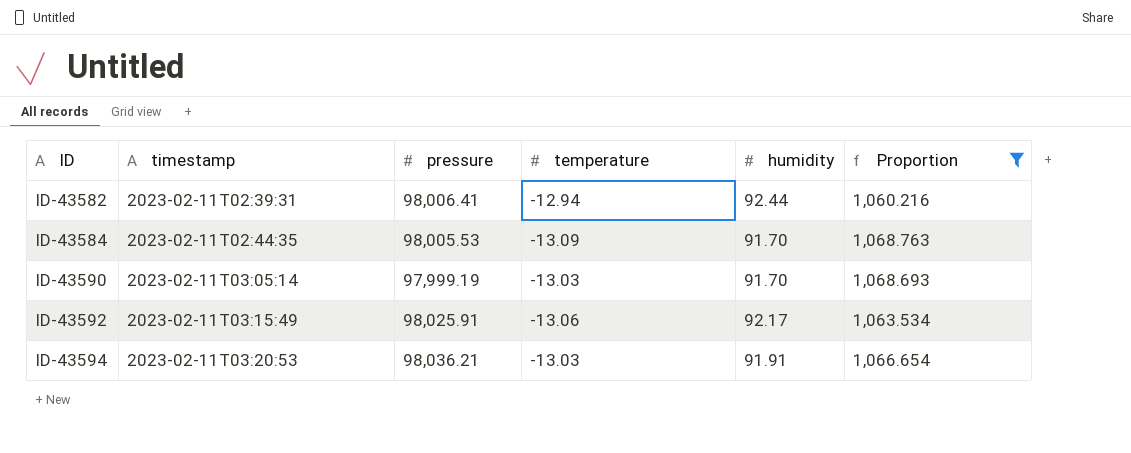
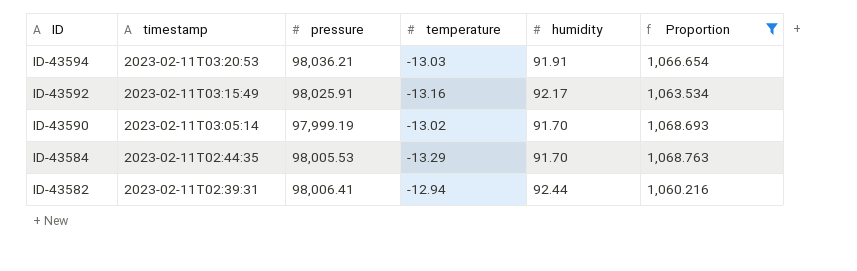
row order: ID ascending -> ID descending
ID-43592 | temperature: -13.06 -> -13.16
ID-43590 | temperature: -13.03 -> -13.02
ID-43584 | temperature: -13.09 -> -13.29

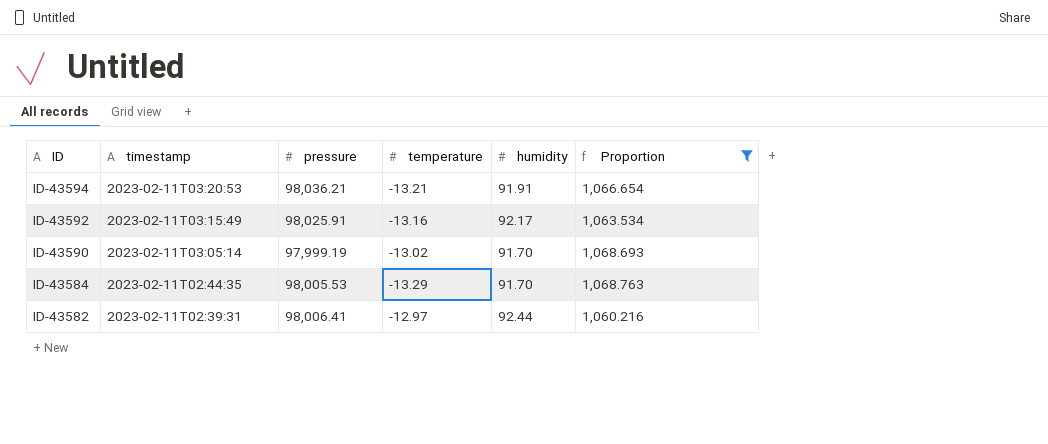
ID-43594 | temperature: -13.03 -> -13.21
ID-43582 | temperature: -12.94 -> -12.97

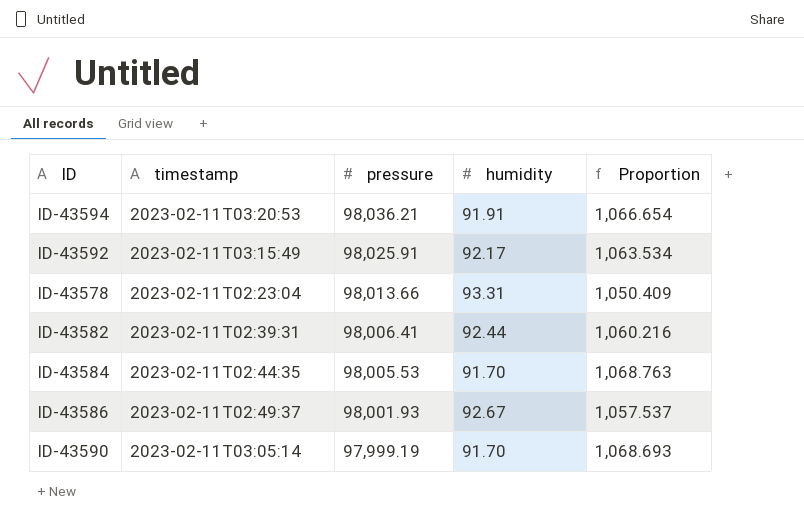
filter: Proportion >= 1,060.216 -> none
row order: ID descending -> pressure descending
column temperature | position: 4 -> none

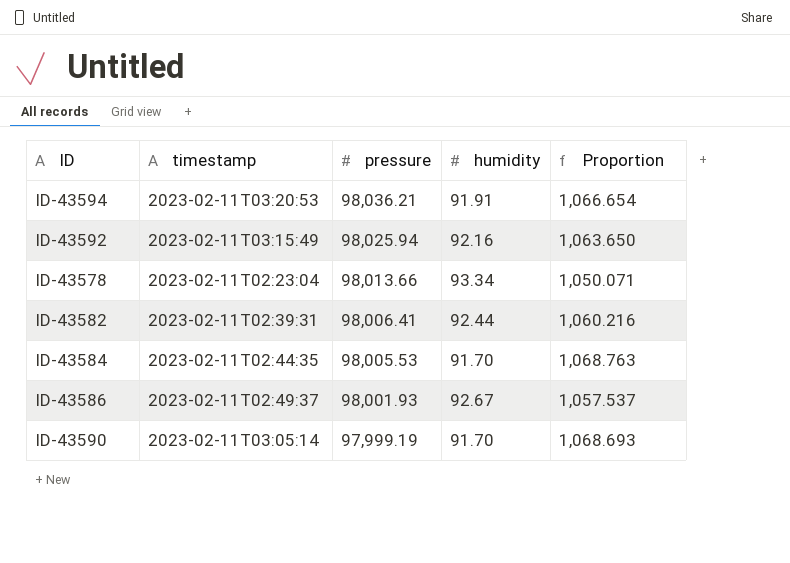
ID-43592 | pressure: 98,025.91 -> 98,025.94
ID-43592 | humidity: 92.17 -> 92.16
ID-43592 | Proportion: 1,063.534 -> 1,063.650
ID-43578 | humidity: 93.31 -> 93.34
ID-43578 | Proportion: 1,050.409 -> 1,050.071

